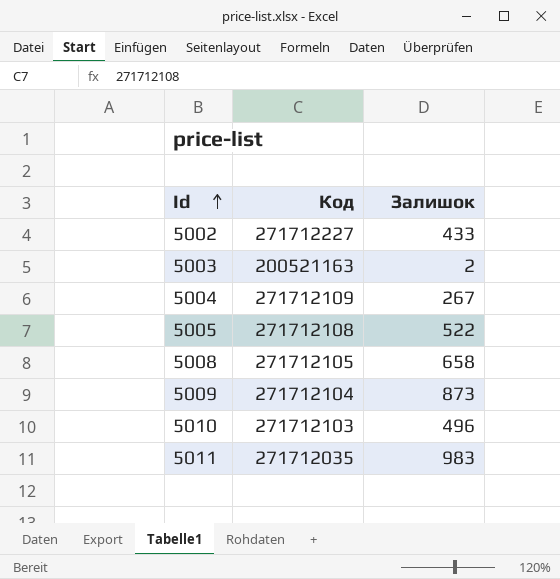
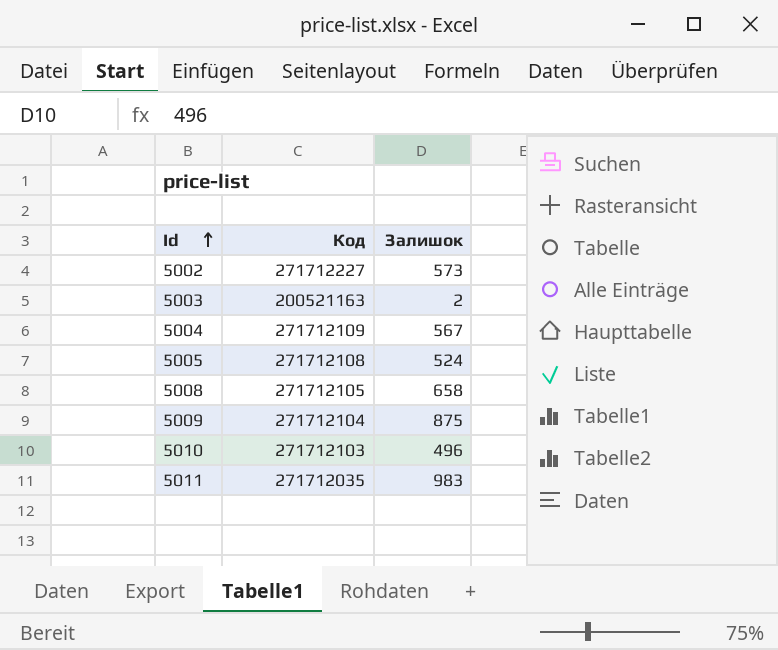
5002 | Залишок: 433 -> 573
5004 | Залишок: 267 -> 567
5005 | Залишок: 522 -> 524
5009 | Залишок: 873 -> 875

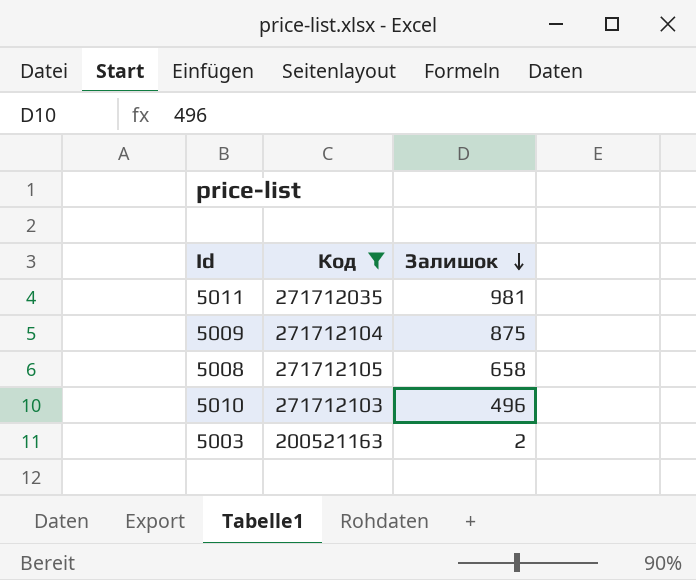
filter: none -> Код <= 271712105
row order: Id ascending -> Залишок descending
5011 | Залишок: 983 -> 981

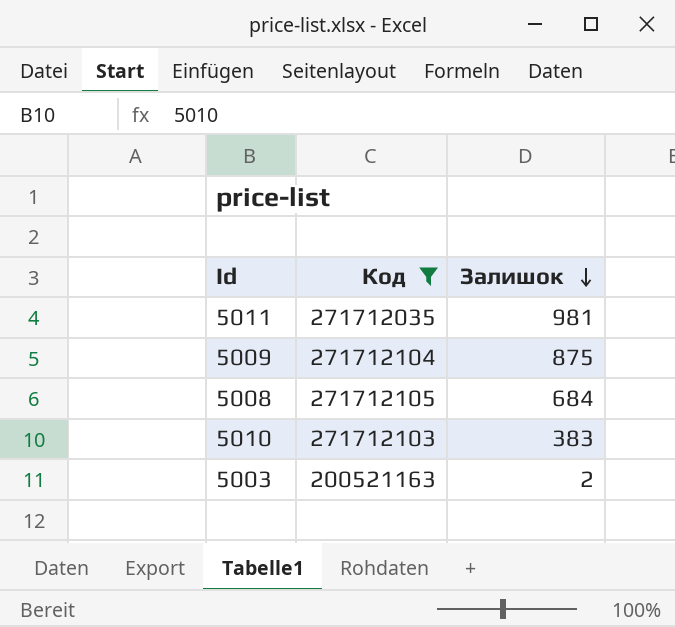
5008 | Залишок: 658 -> 684
5010 | Залишок: 496 -> 383

